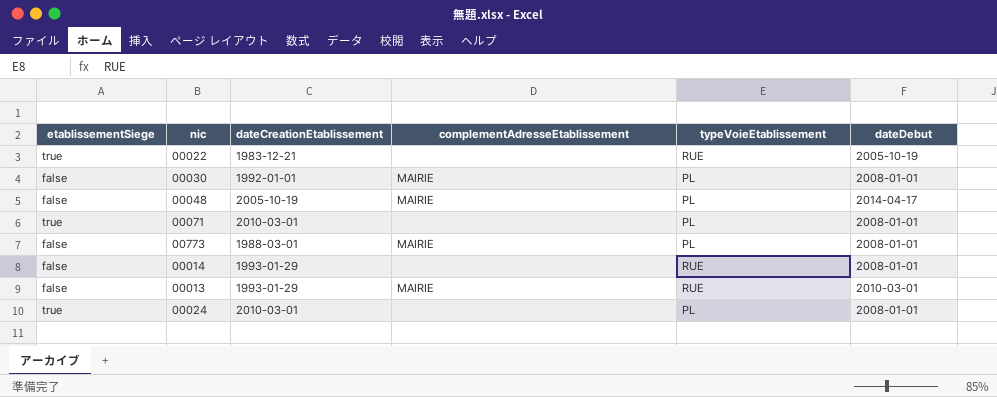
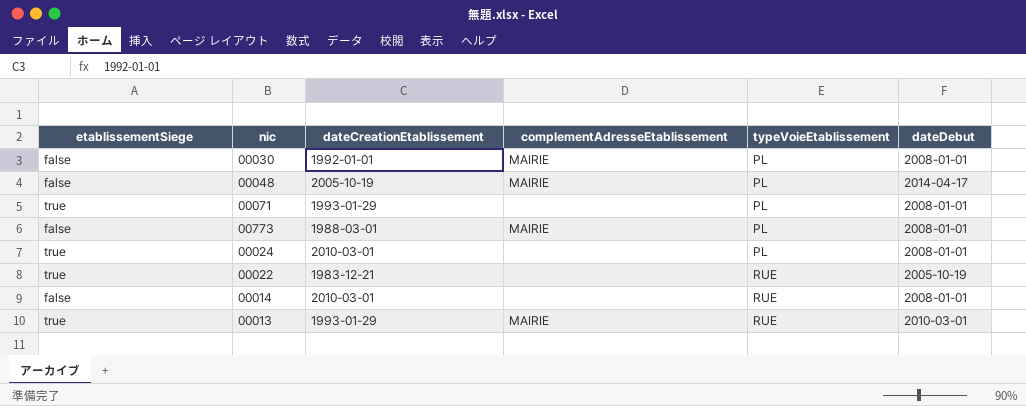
row order: none -> typeVoieEtablissement ascending
00071 | dateCreationEtablissement: 2010-03-01 -> 1993-01-29
00014 | dateCreationEtablissement: 1993-01-29 -> 2010-03-01
00013 | etablissementSiege: false -> true

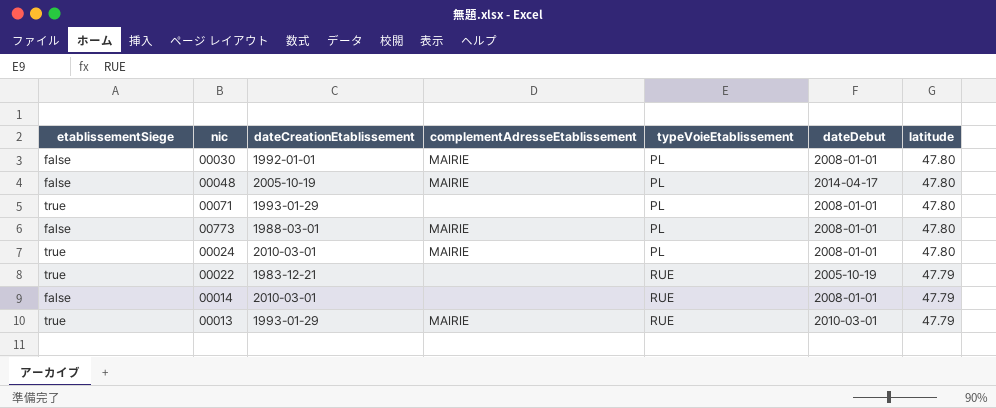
column latitude | position: none -> 7
00024 | complementAdresseEtablissement: none -> MAIRIE

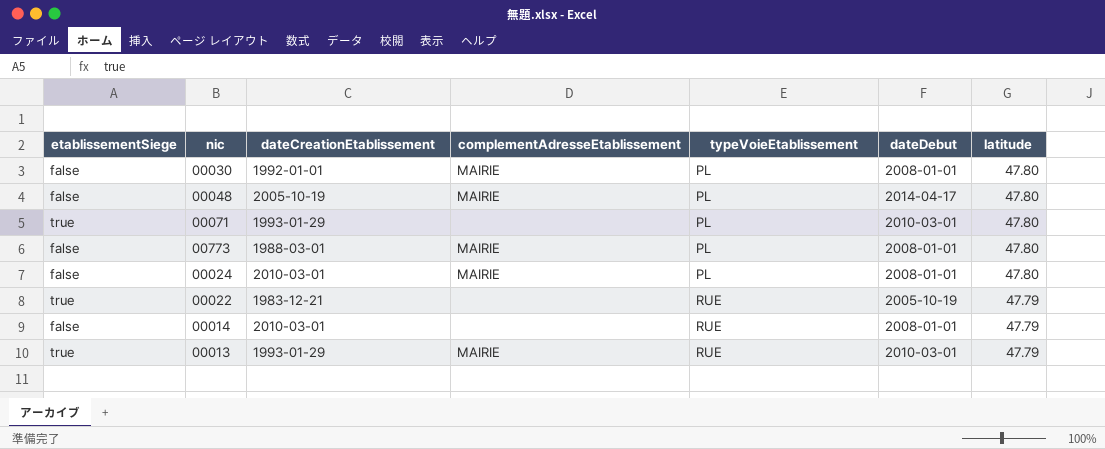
00071 | dateDebut: 2008-01-01 -> 2010-03-01
00024 | etablissementSiege: true -> false

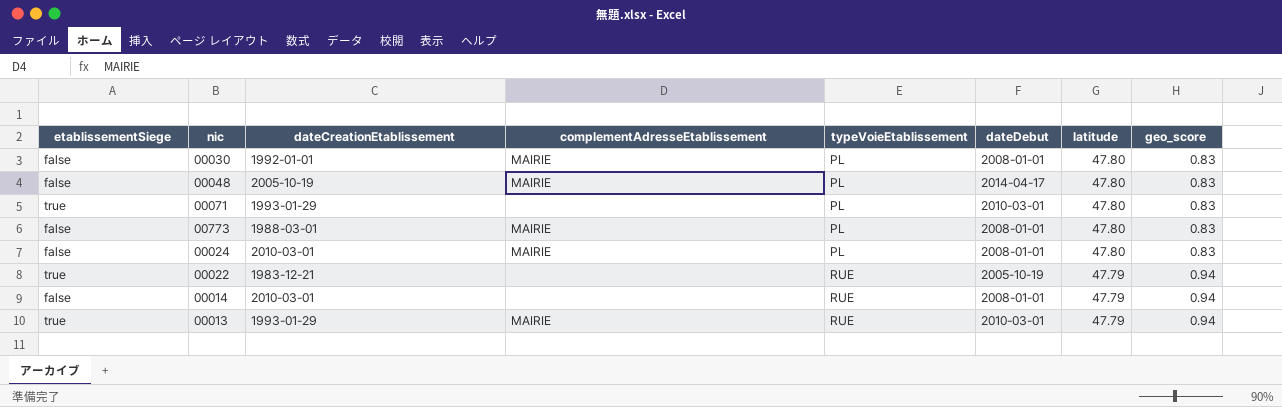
column geo_score | position: none -> 8

